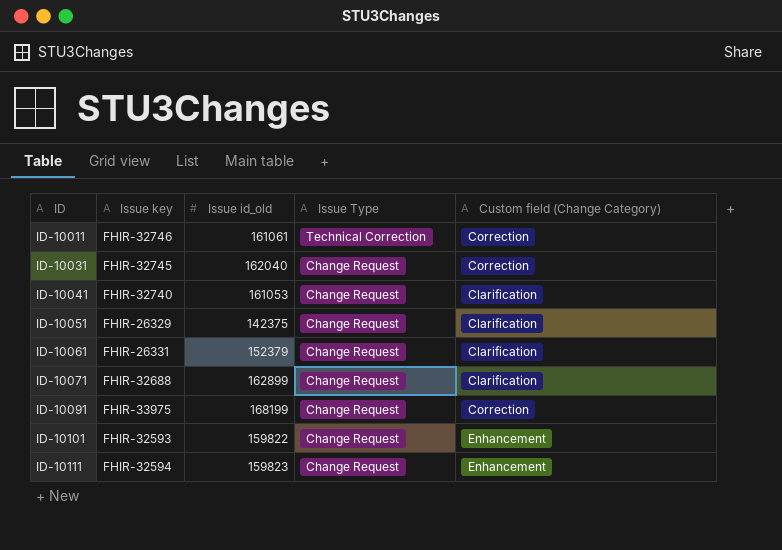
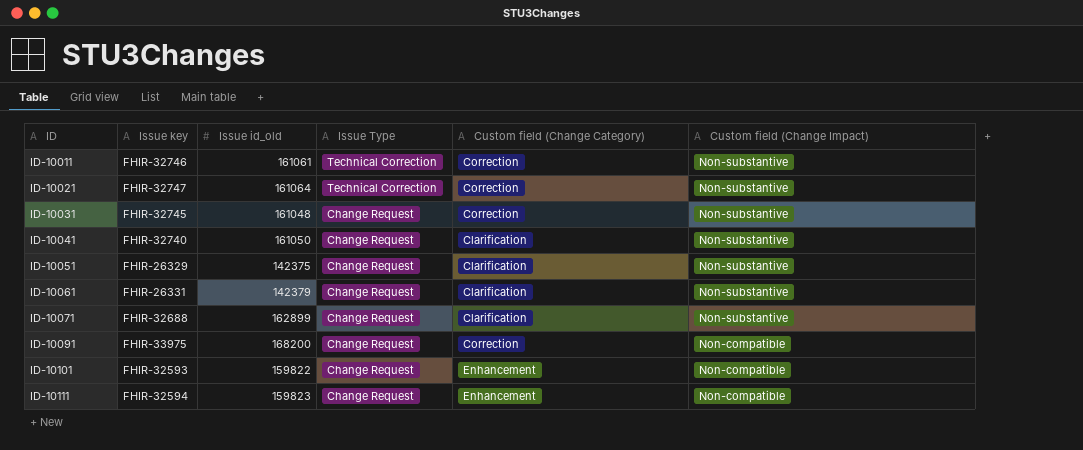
column Custom field (Change Impact) | position: none -> 6
row ID-10021: none -> FHIR-32747 | 161064 | Technical Correction | Correction | Non-substantive
ID-10031 | Issue id_old: 162040 -> 161048
ID-10041 | Issue id_old: 161053 -> 161050
ID-10061 | Issue id_old: 152379 -> 142379
ID-10091 | Issue id_old: 168199 -> 168200

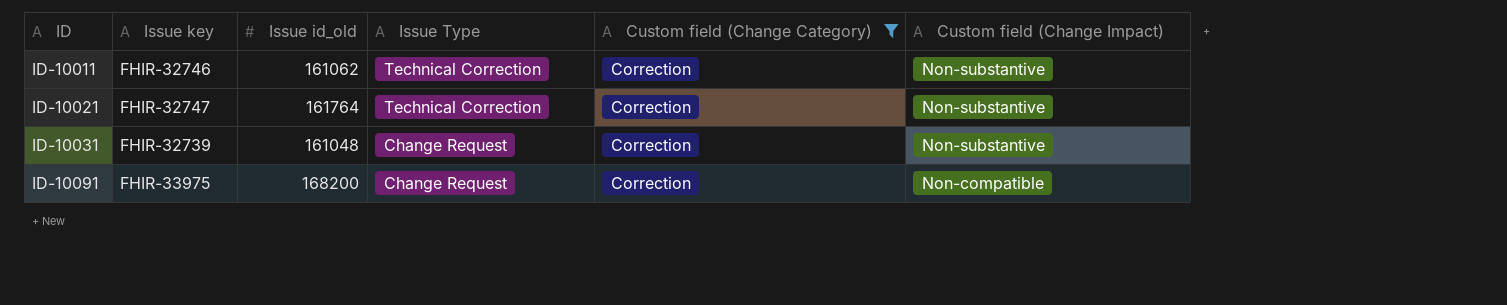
filter: none -> Custom field (Change Category) = Correction
ID-10011 | Issue id_old: 161061 -> 161062
ID-10021 | Issue id_old: 161064 -> 161764
ID-10031 | Issue key: FHIR-32745 -> FHIR-32739

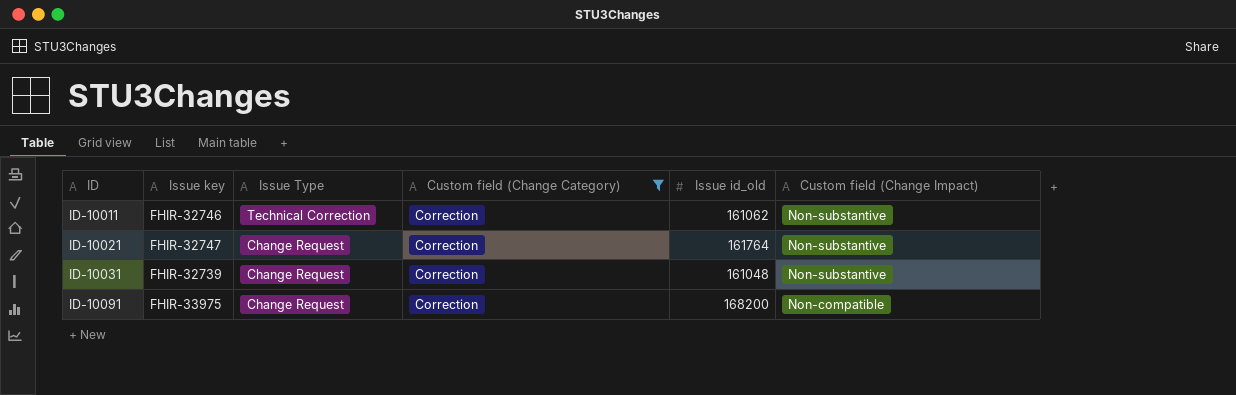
column Issue id_old | position: 3 -> 5
ID-10021 | Issue Type: Technical Correction -> Change Request

